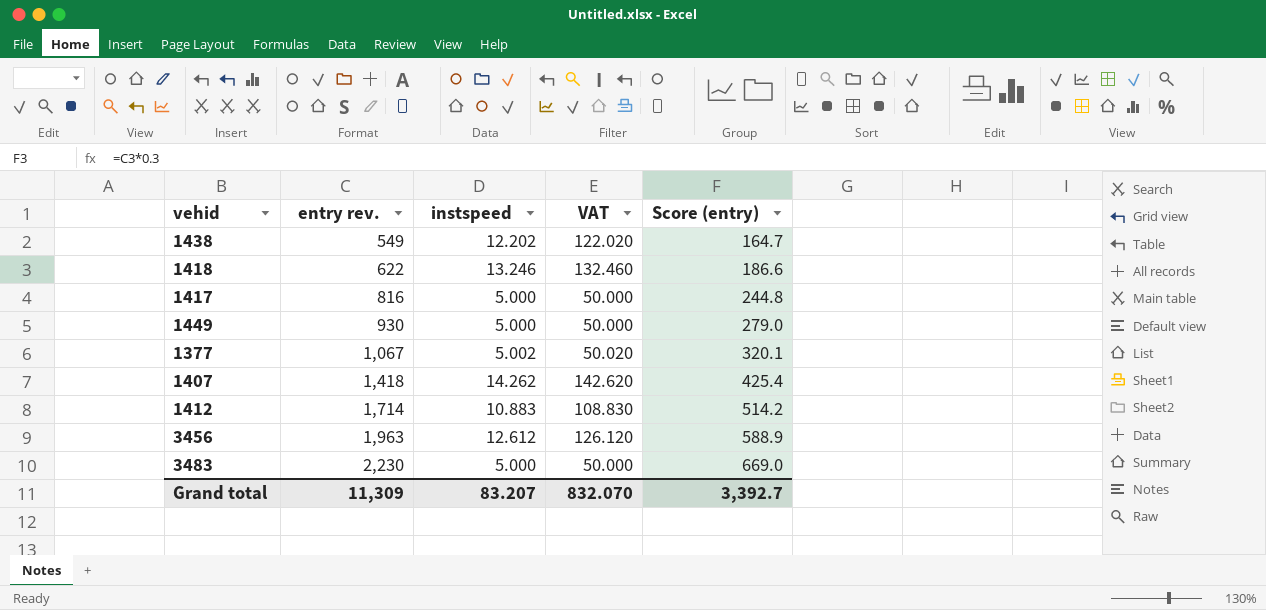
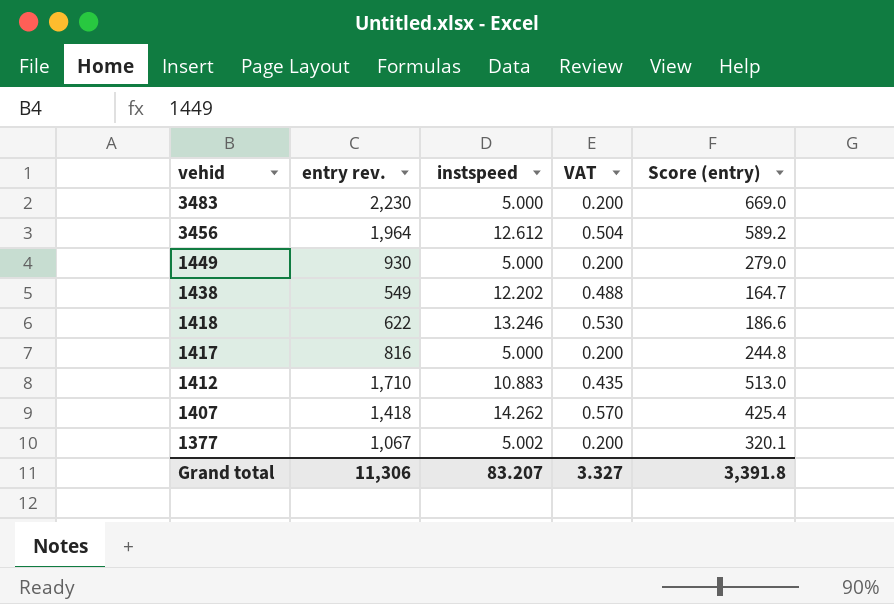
row order: entry rev. ascending -> vehid descending
column VAT | formula: [instspeed] * 10 -> [instspeed] * 0.04
3456 | entry rev.: 1,963 -> 1,964
3456 | Score (entry): 588.9 -> 589.2
1412 | entry rev.: 1,714 -> 1,710
1412 | Score (entry): 514.2 -> 513.0
Grand total | entry rev.: 11,309 -> 11,306
Grand total | VAT: 832.070 -> 3.327
Grand total | Score (entry): 3,392.7 -> 3,391.8

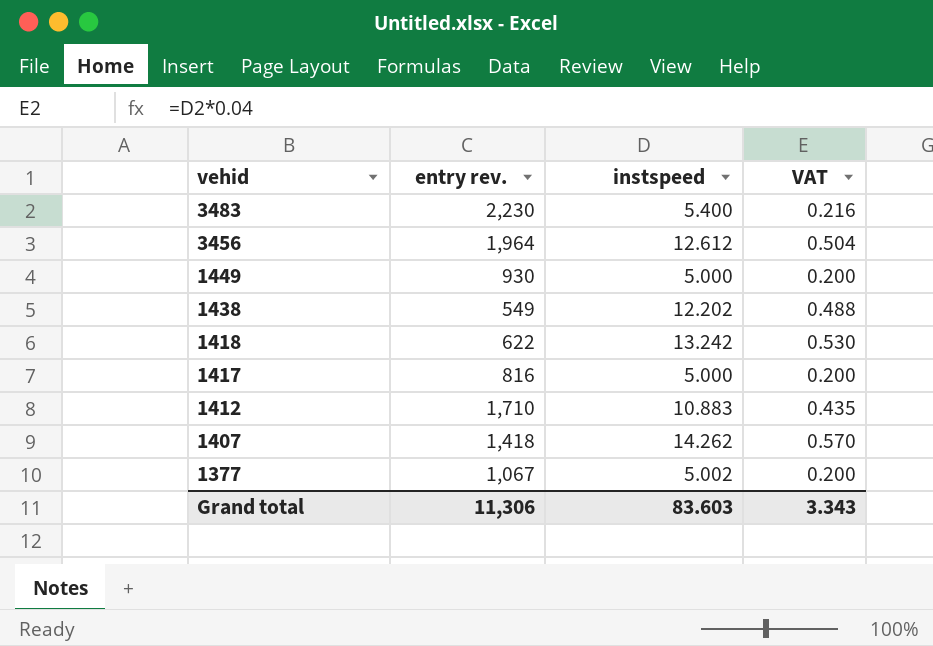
column Score (entry) | formula: [entry rev.] * 0.3 -> none
3483 | instspeed: 5.000 -> 5.400
3483 | VAT: 0.200 -> 0.216
1418 | instspeed: 13.246 -> 13.242
Grand total | instspeed: 83.207 -> 83.603
Grand total | VAT: 3.327 -> 3.343

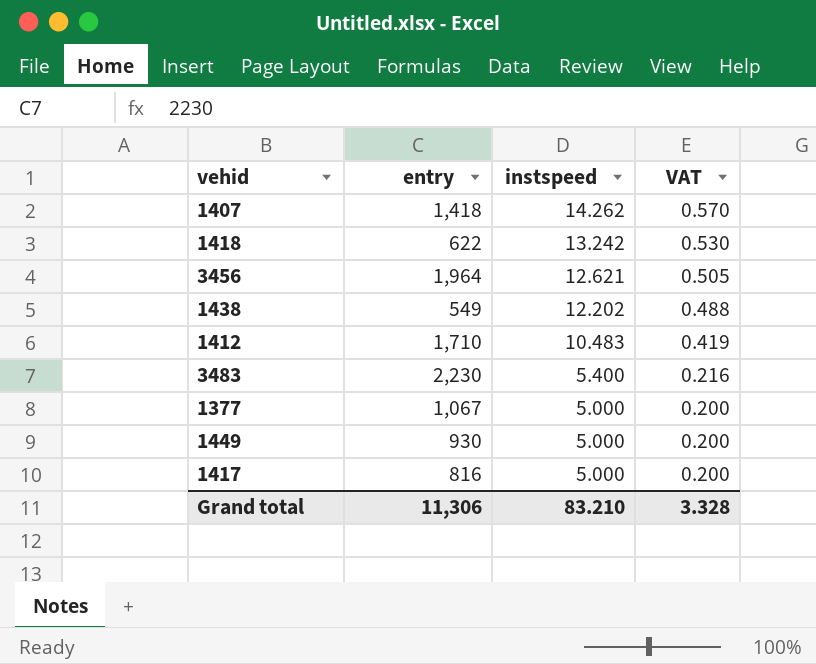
row order: vehid descending -> instspeed descending
column name: entry rev. -> entry
3456 | instspeed: 12.612 -> 12.621
3456 | VAT: 0.504 -> 0.505
1412 | instspeed: 10.883 -> 10.483
1412 | VAT: 0.435 -> 0.419
1377 | instspeed: 5.002 -> 5.000
Grand total | instspeed: 83.603 -> 83.210
Grand total | VAT: 3.343 -> 3.328

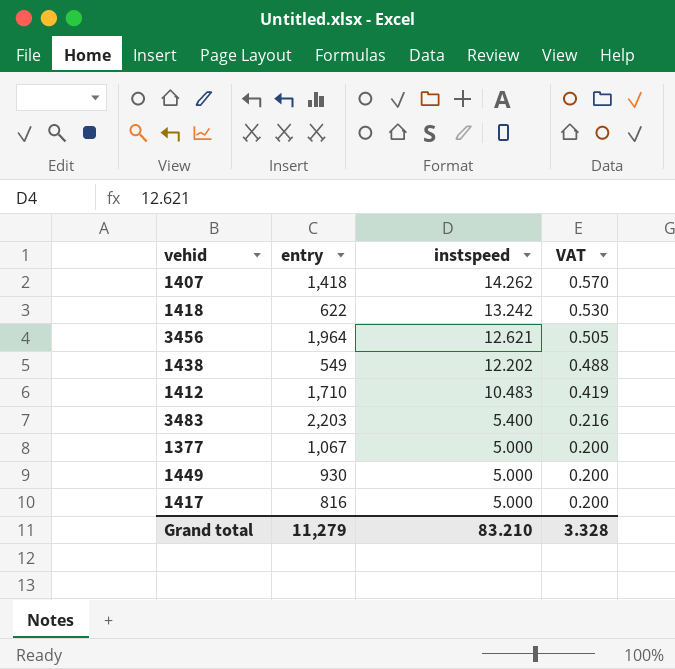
3483 | entry: 2,230 -> 2,203
Grand total | entry: 11,306 -> 11,279

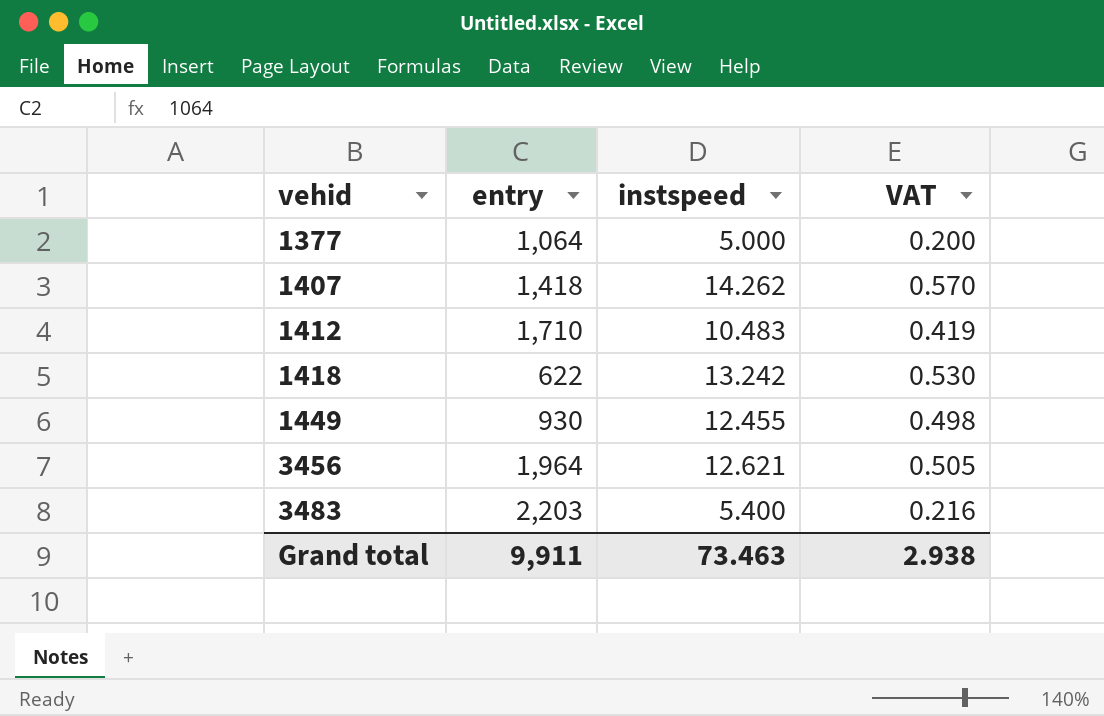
row order: instspeed descending -> vehid ascending
row 1438: 549 | 12.202 | 0.488 -> none
row 1417: 816 | 5.000 | 0.200 -> none
1377 | entry: 1,067 -> 1,064
1449 | instspeed: 5.000 -> 12.455
1449 | VAT: 0.200 -> 0.498
Grand total | entry: 11,279 -> 9,911
Grand total | instspeed: 83.210 -> 73.463
Grand total | VAT: 3.328 -> 2.938

